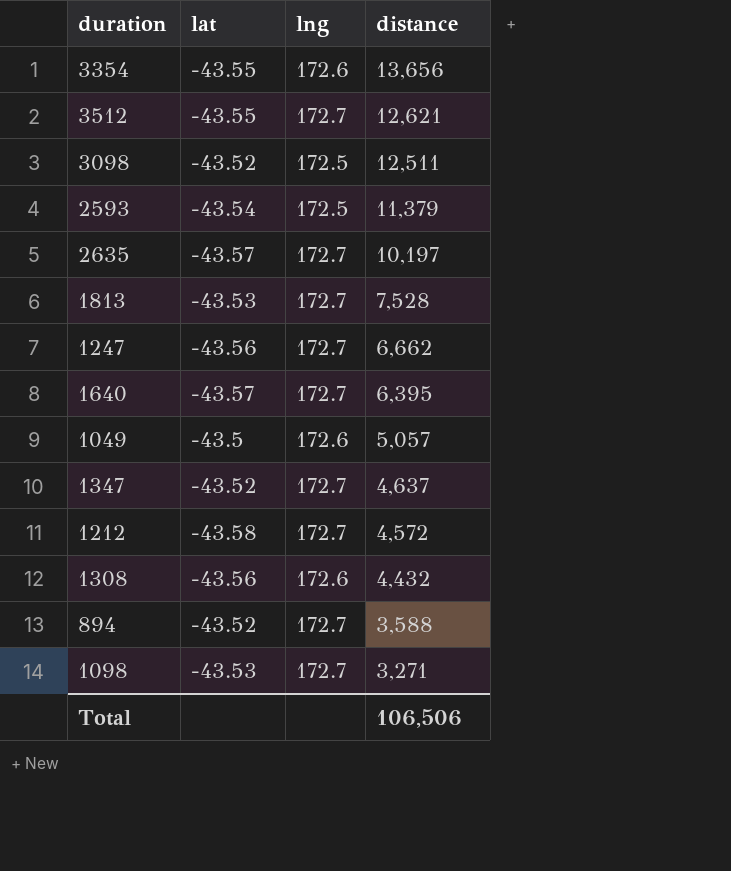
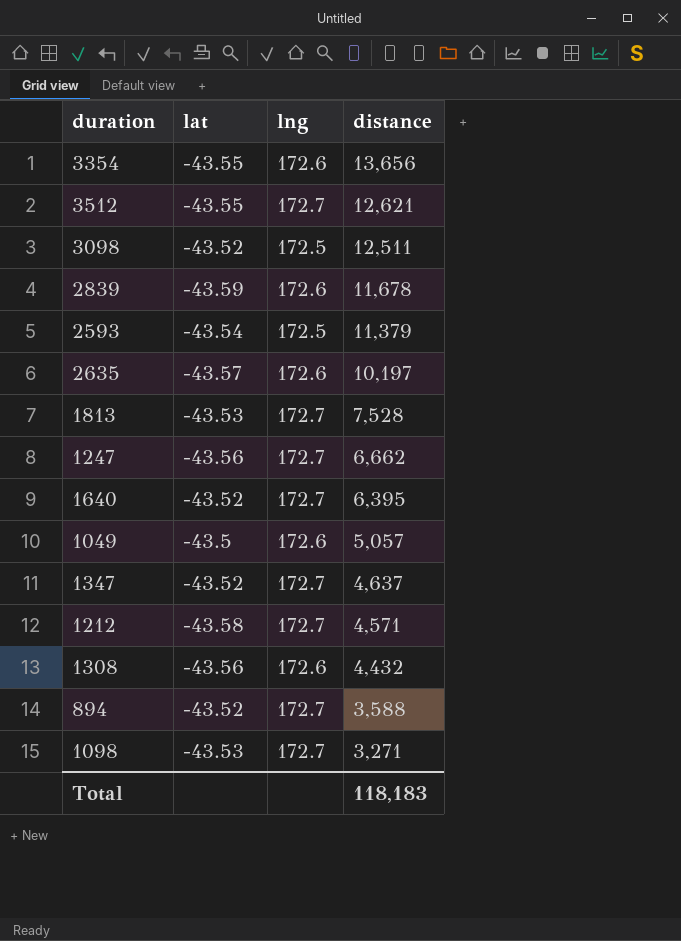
row 2839: none -> -43.59 | 172.6 | 11,678
2635 | lng: 172.7 -> 172.6
1640 | lat: -43.57 -> -43.52
1212 | distance: 4,572 -> 4,571
Total | distance: 106,506 -> 118,183

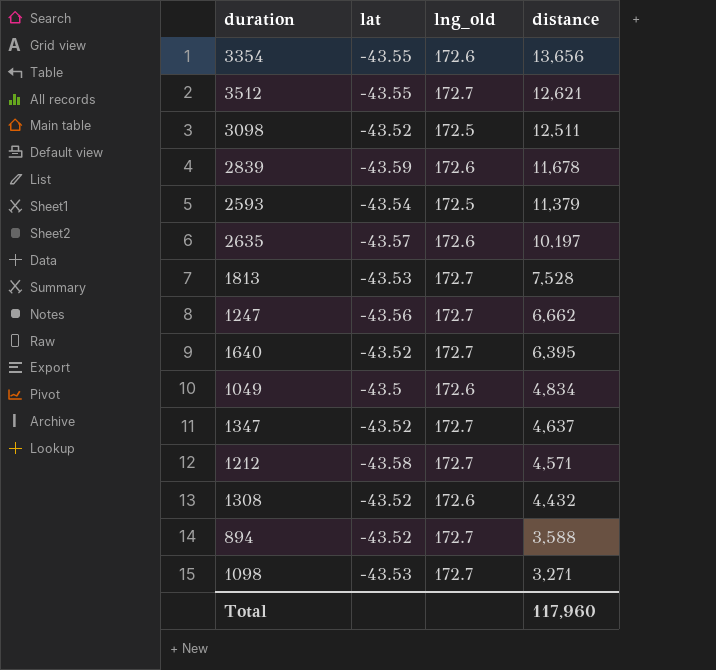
column name: lng -> lng_old
1049 | distance: 5,057 -> 4,834
1308 | lat: -43.56 -> -43.52
Total | distance: 118,183 -> 117,960

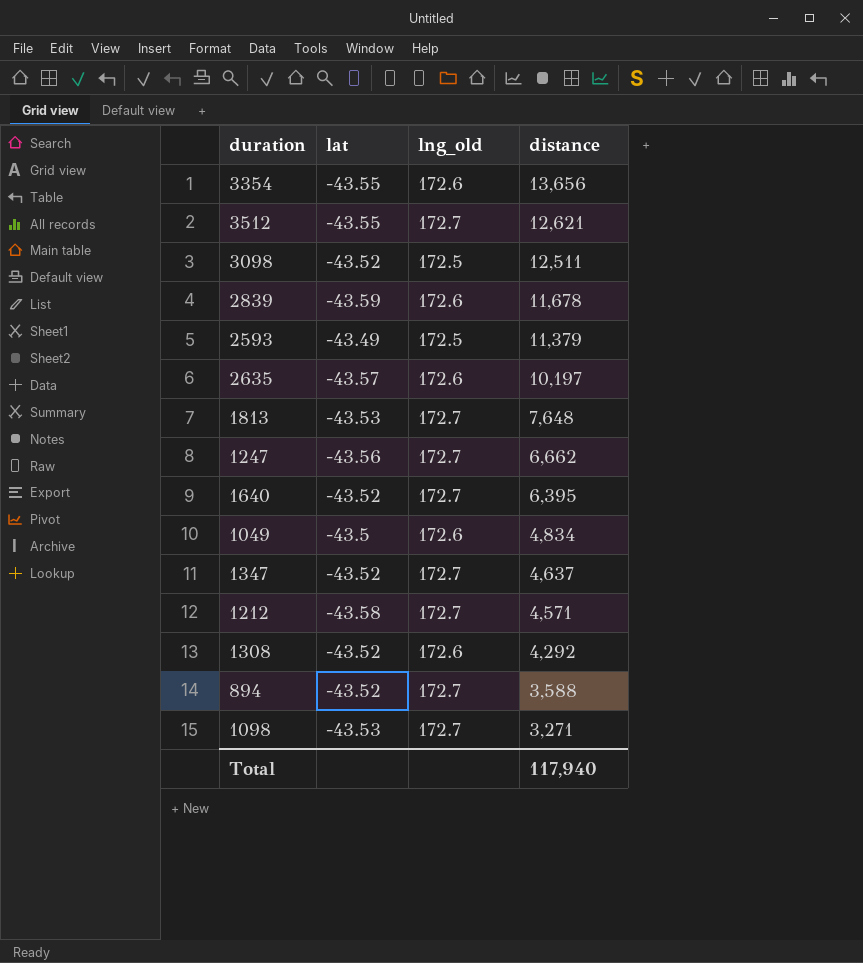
2593 | lat: -43.54 -> -43.49
1813 | distance: 7,528 -> 7,648
1308 | distance: 4,432 -> 4,292
Total | distance: 117,960 -> 117,940

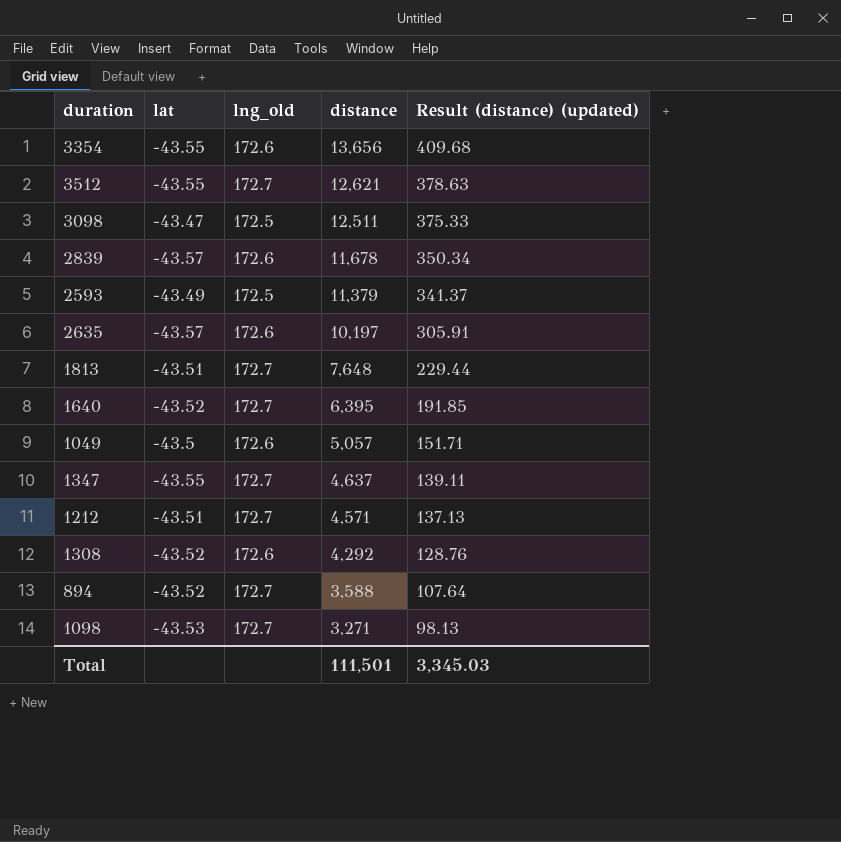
column Result (distance) (updated) | formula: none -> [distance] * 0.03
row 1247: -43.56 | 172.7 | 6,662 -> none
3098 | lat: -43.52 -> -43.47
2839 | lat: -43.59 -> -43.57
1813 | lat: -43.53 -> -43.51
1049 | distance: 4,834 -> 5,057
1347 | lat: -43.52 -> -43.55
1212 | lat: -43.58 -> -43.51
Total | distance: 117,940 -> 111,501

